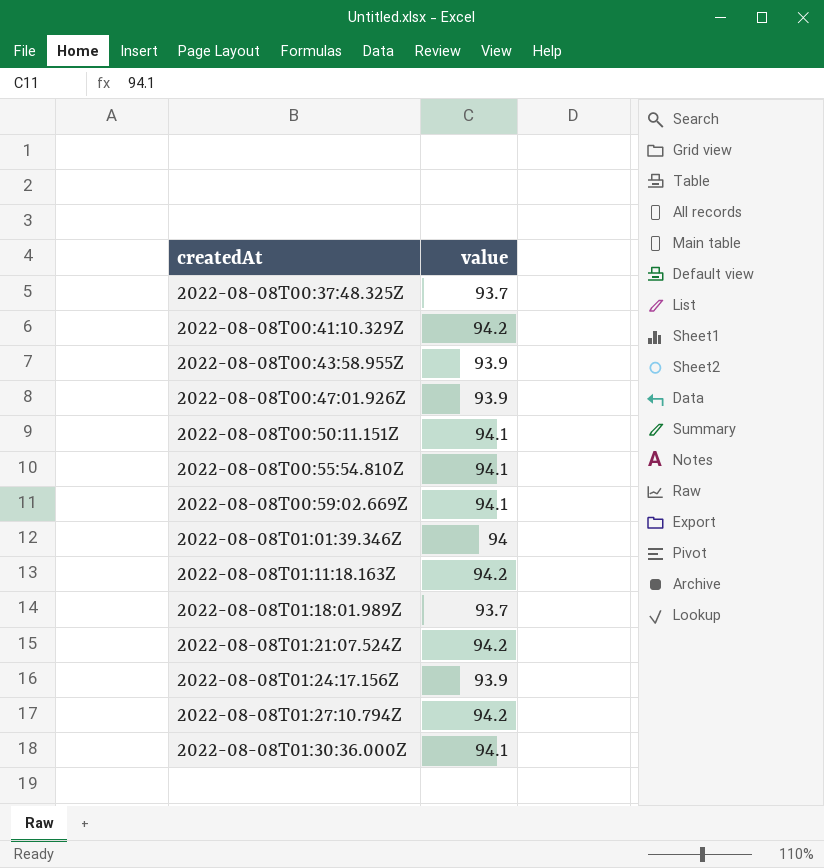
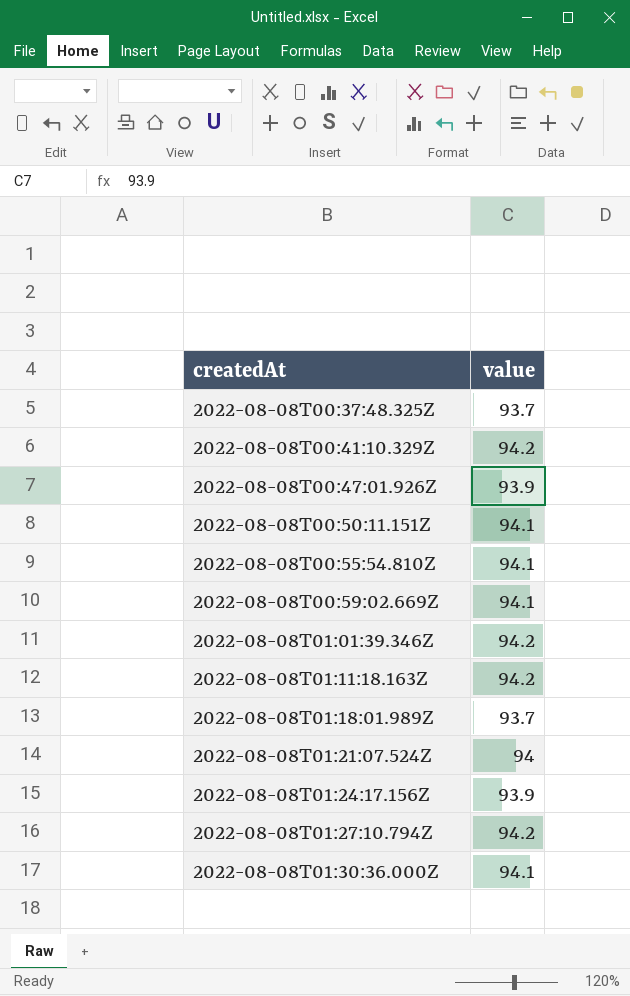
row 2022-08-08T00:43:58.955Z: 93.9 -> none
2022-08-08T01:01:39.346Z | value: 94 -> 94.2
2022-08-08T01:21:07.524Z | value: 94.2 -> 94

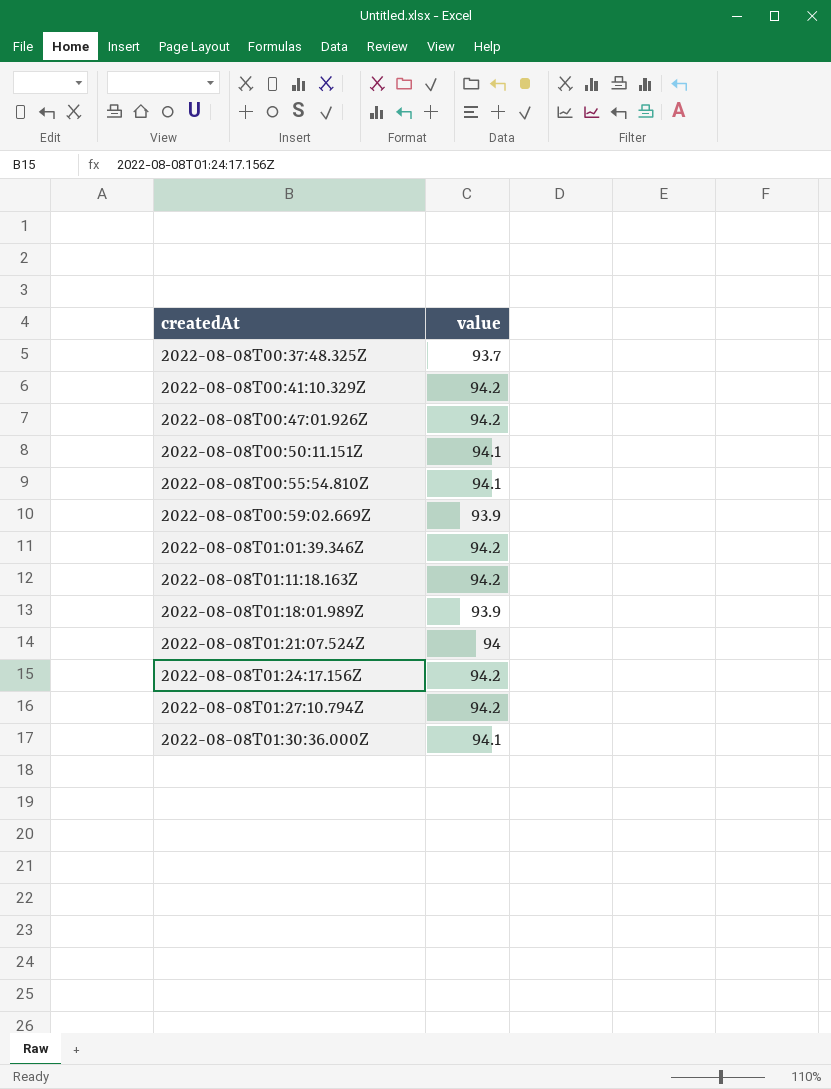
2022-08-08T00:47:01.926Z | value: 93.9 -> 94.2
2022-08-08T00:59:02.669Z | value: 94.1 -> 93.9
2022-08-08T01:18:01.989Z | value: 93.7 -> 93.9
2022-08-08T01:24:17.156Z | value: 93.9 -> 94.2

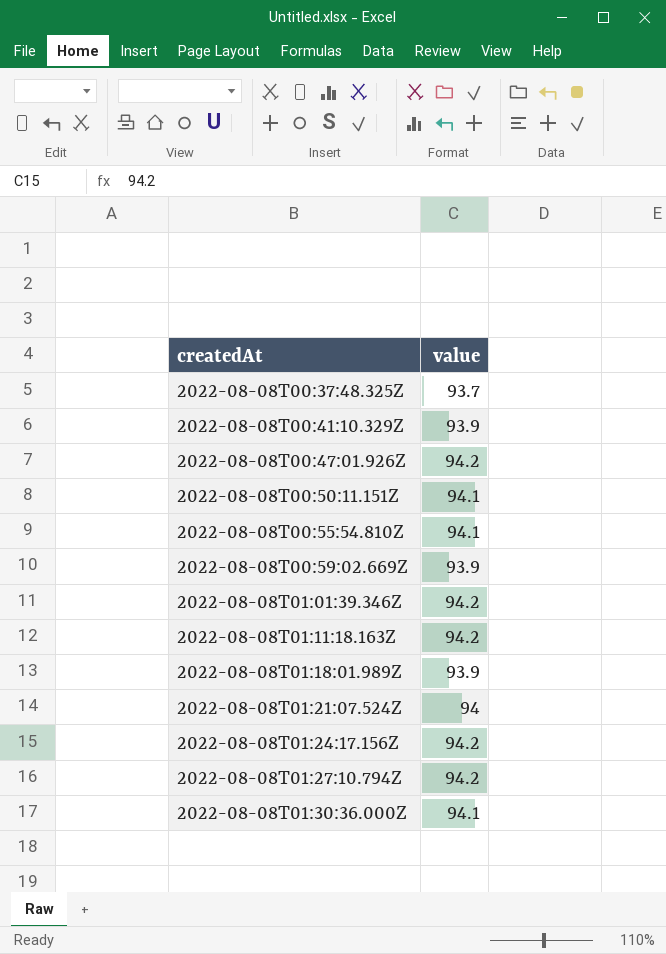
2022-08-08T00:41:10.329Z | value: 94.2 -> 93.9

